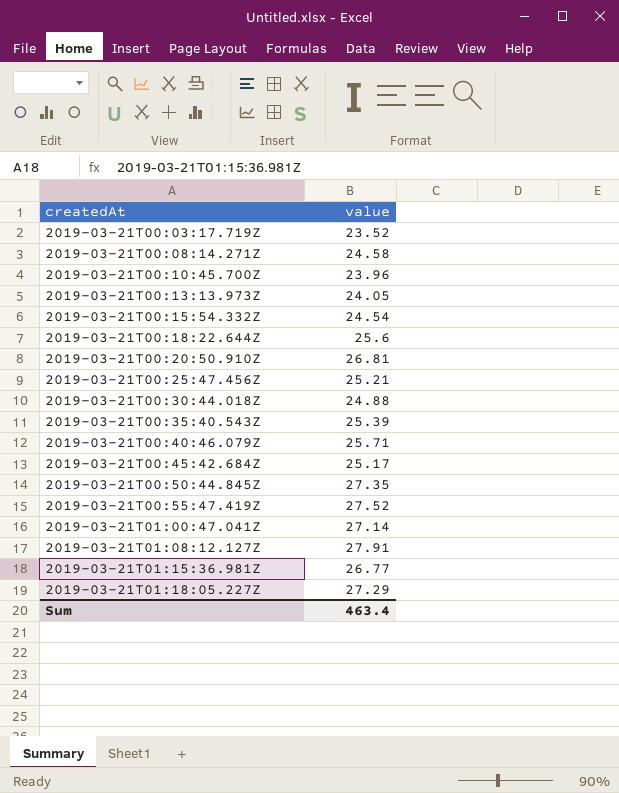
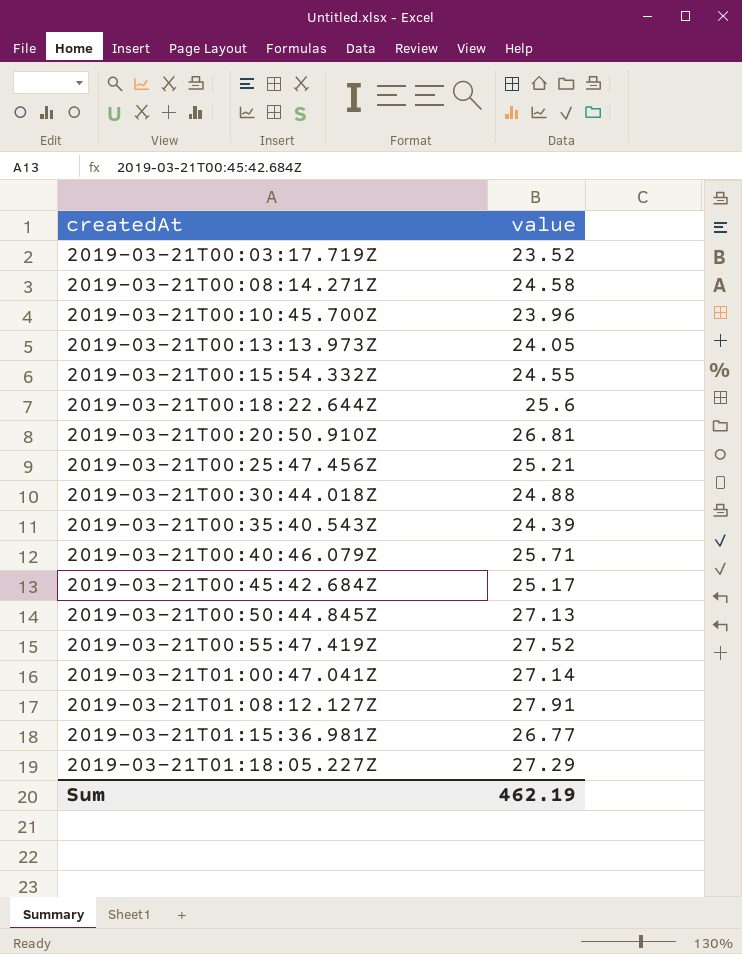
2019-03-21T00:15:54.332Z | value: 24.54 -> 24.55
2019-03-21T00:35:40.543Z | value: 25.39 -> 24.39
2019-03-21T00:50:44.845Z | value: 27.35 -> 27.13
Sum | value: 463.4 -> 462.19

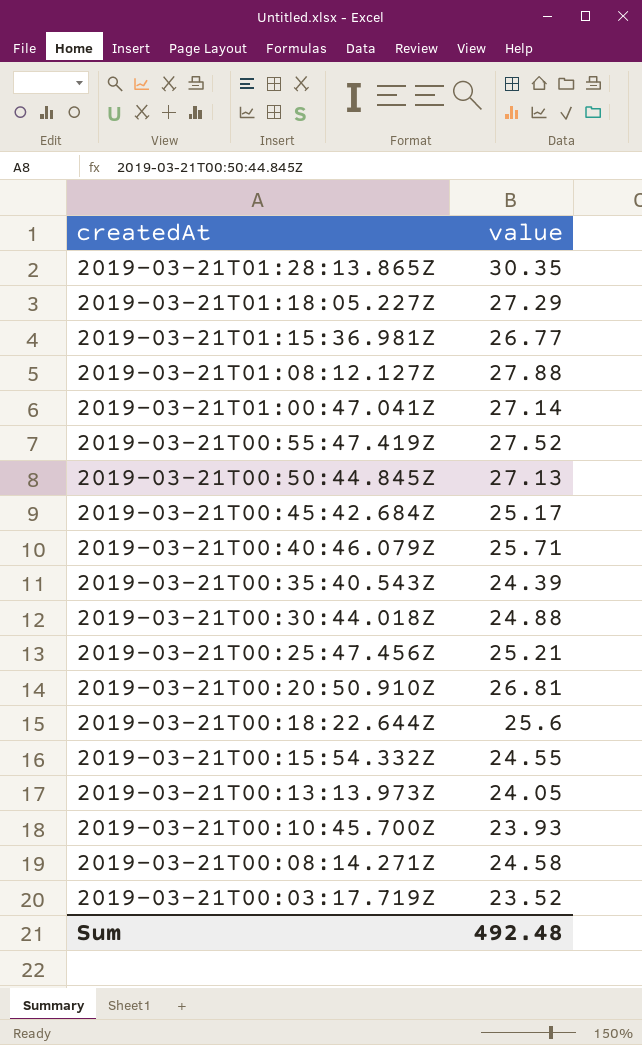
row order: createdAt ascending -> createdAt descending
row 2019-03-21T01:28:13.865Z: none -> 30.35
2019-03-21T01:08:12.127Z | value: 27.91 -> 27.88
2019-03-21T00:10:45.700Z | value: 23.96 -> 23.93
Sum | value: 462.19 -> 492.48

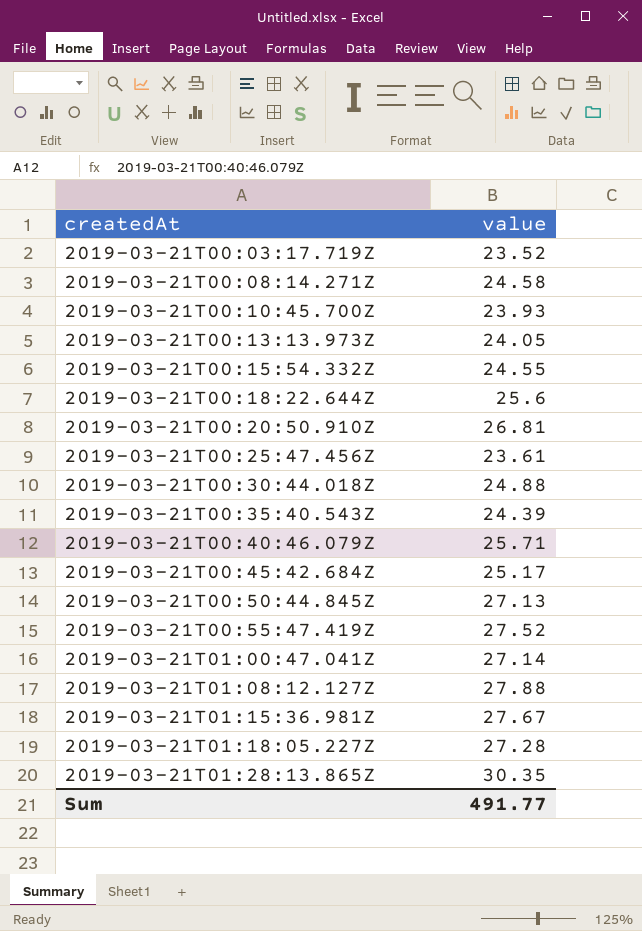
row order: createdAt descending -> createdAt ascending
2019-03-21T00:25:47.456Z | value: 25.21 -> 23.61
2019-03-21T01:15:36.981Z | value: 26.77 -> 27.67
2019-03-21T01:18:05.227Z | value: 27.29 -> 27.28
Sum | value: 492.48 -> 491.77

